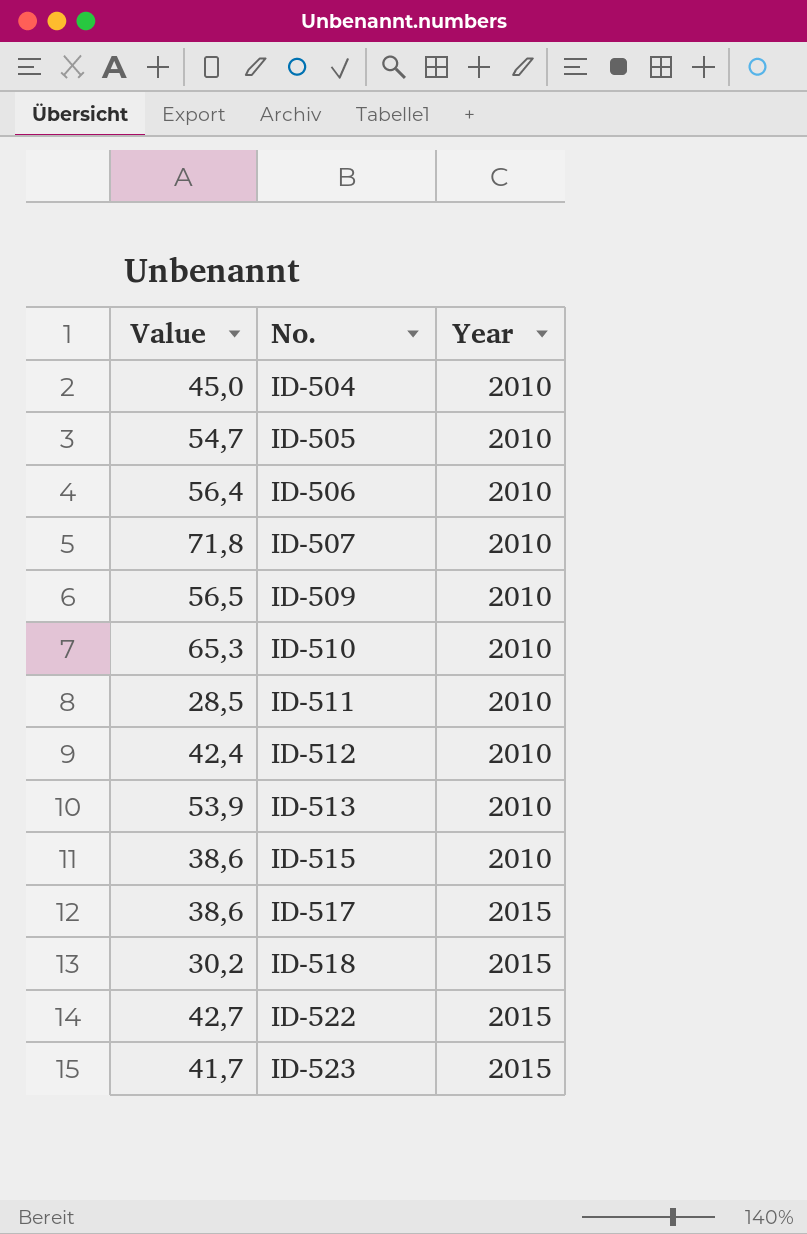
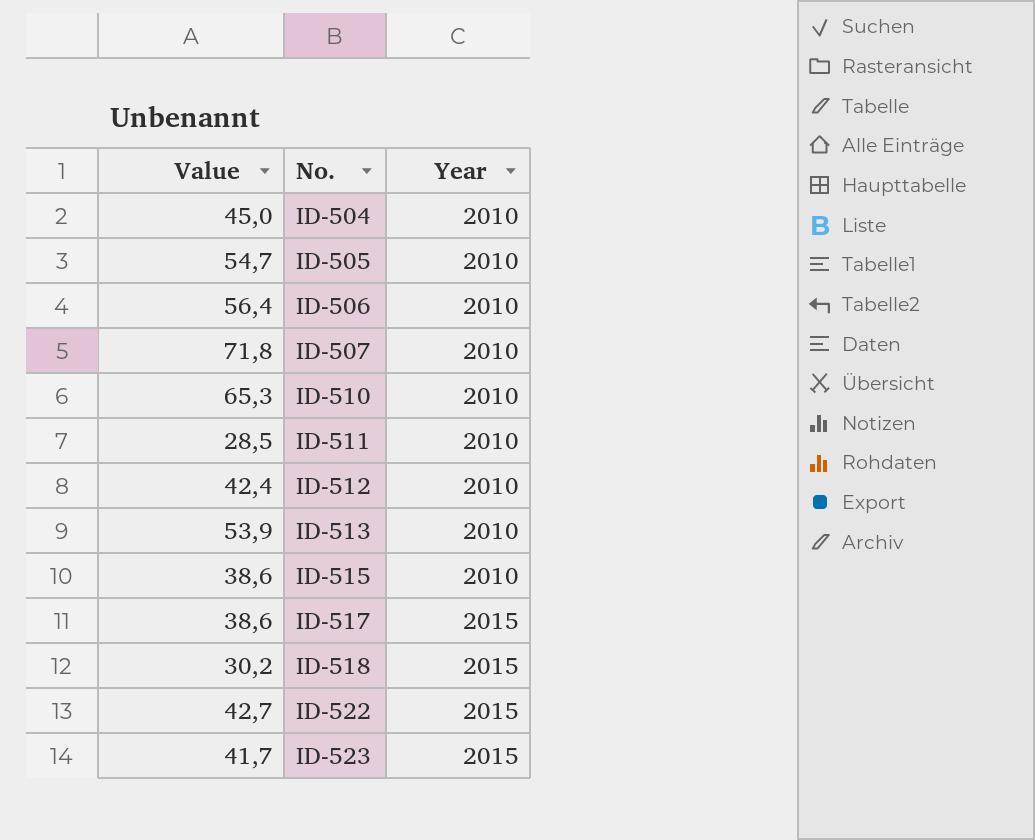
row ID-509: 56,5 | 2010 -> none

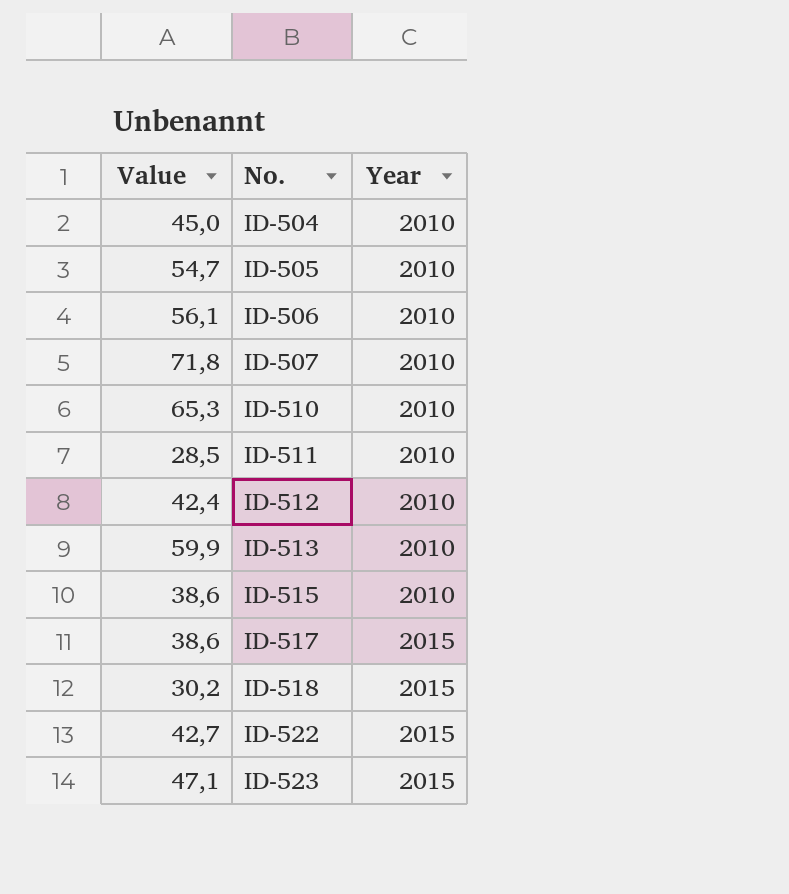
ID-506 | Value: 56,4 -> 56,1
ID-513 | Value: 53,9 -> 59,9
ID-523 | Value: 41,7 -> 47,1

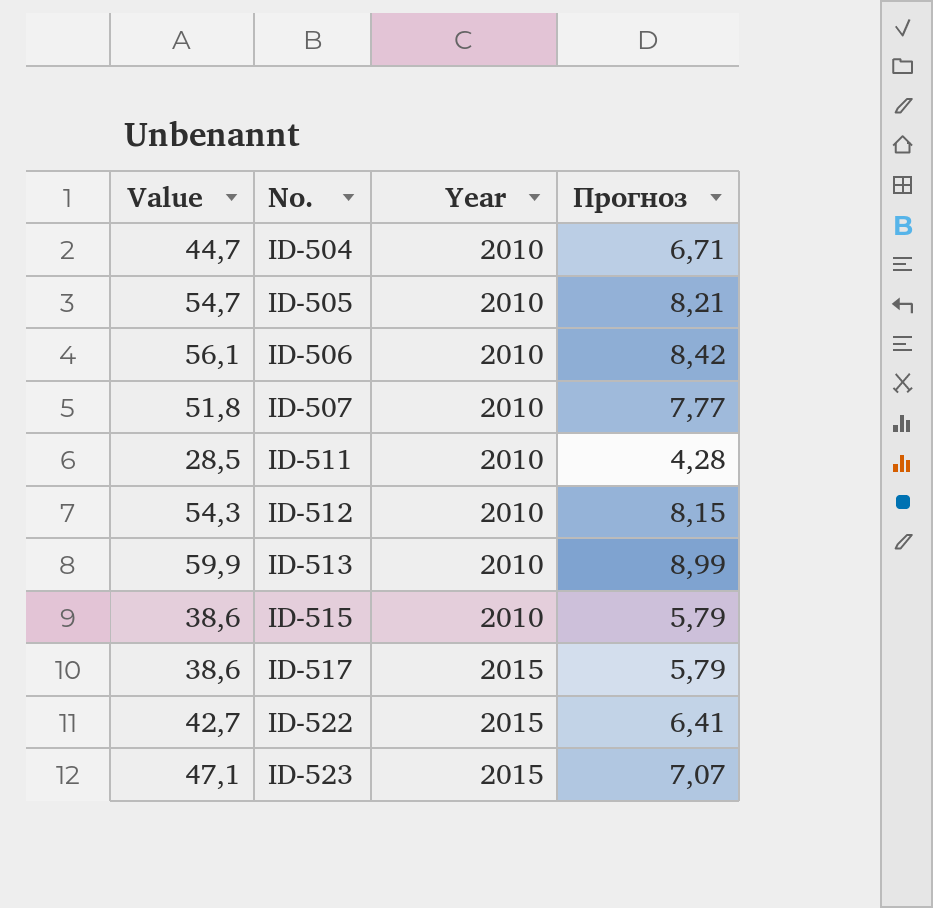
column Прогноз | formula: none -> [Value] * 0,15
row ID-510: 65,3 | 2010 -> none
row ID-518: 30,2 | 2015 -> none
ID-504 | Value: 45,0 -> 44,7
ID-507 | Value: 71,8 -> 51,8
ID-512 | Value: 42,4 -> 54,3

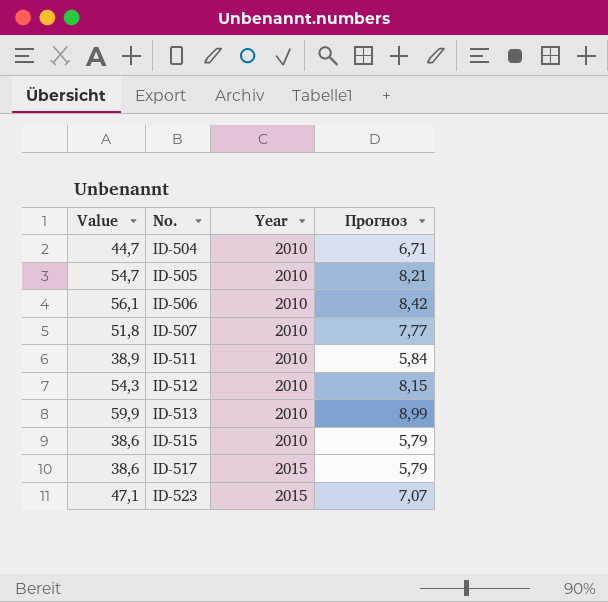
row ID-522: 42,7 | 2015 | 6,41 -> none
ID-511 | Value: 28,5 -> 38,9
ID-511 | Прогноз: 4,28 -> 5,84

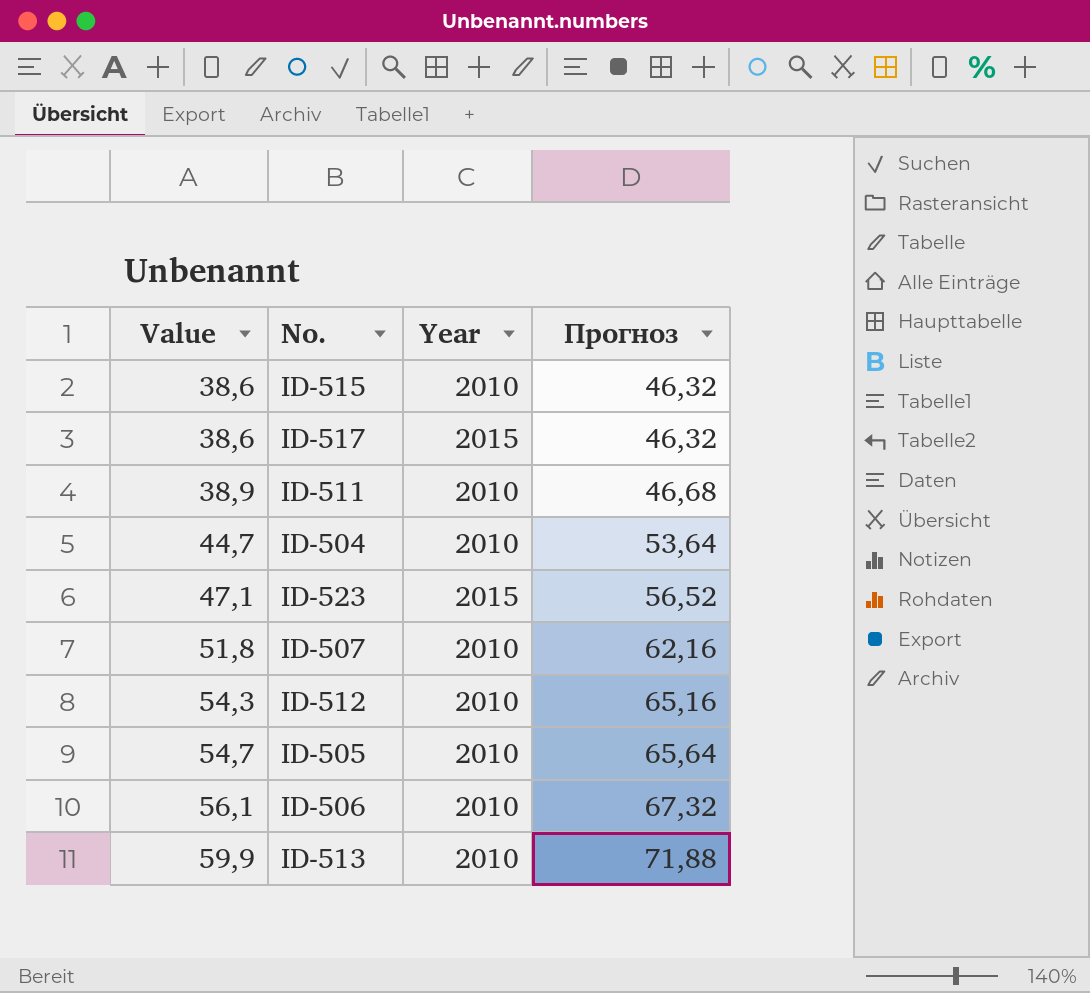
row order: No. ascending -> Value ascending
column Прогноз | formula: [Value] * 0,15 -> [Value] * 1,2

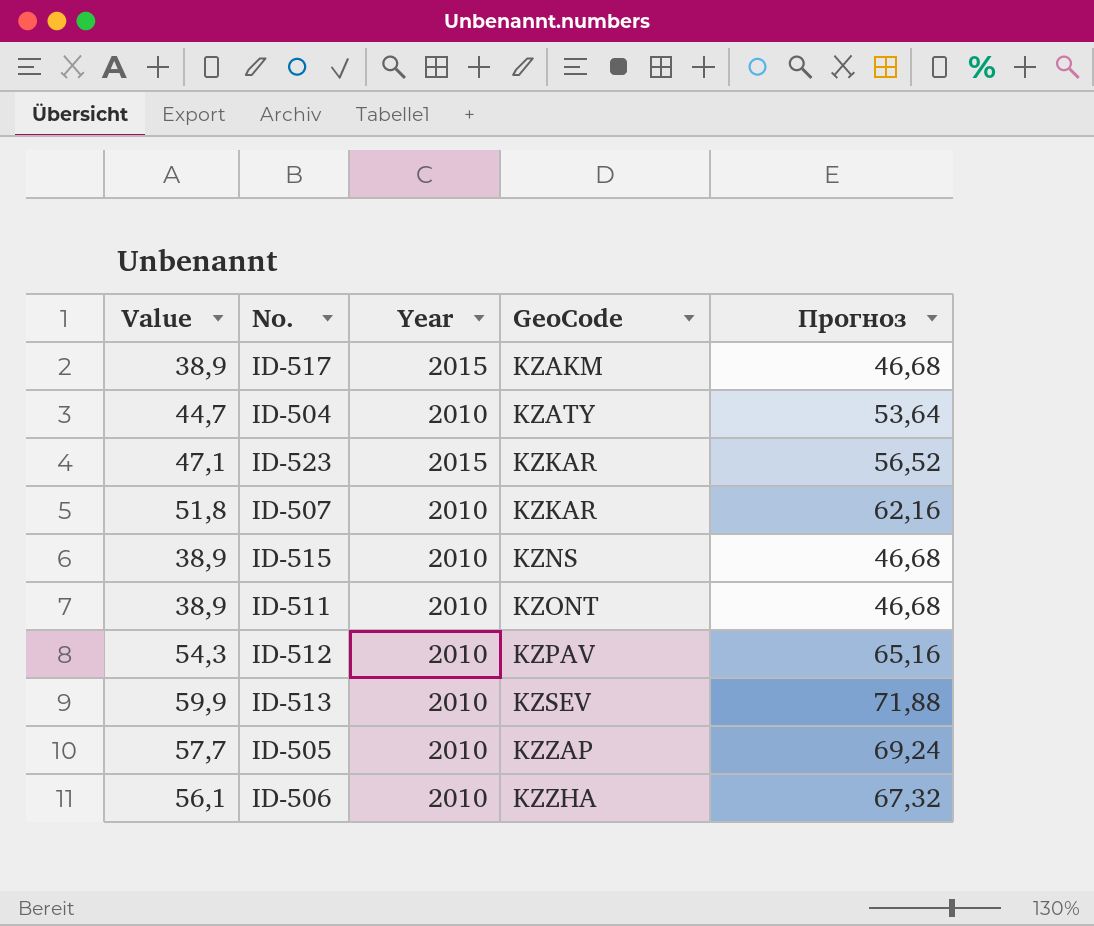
row order: Value ascending -> GeoCode ascending
column GeoCode | position: none -> 4
ID-517 | Value: 38,6 -> 38,9
ID-517 | Прогноз: 46,32 -> 46,68
ID-515 | Value: 38,6 -> 38,9
ID-515 | Прогноз: 46,32 -> 46,68
ID-505 | Value: 54,7 -> 57,7
ID-505 | Прогноз: 65,64 -> 69,24

